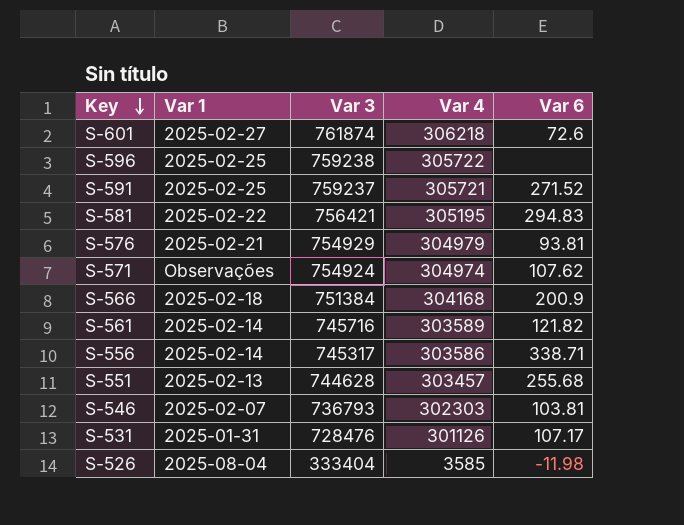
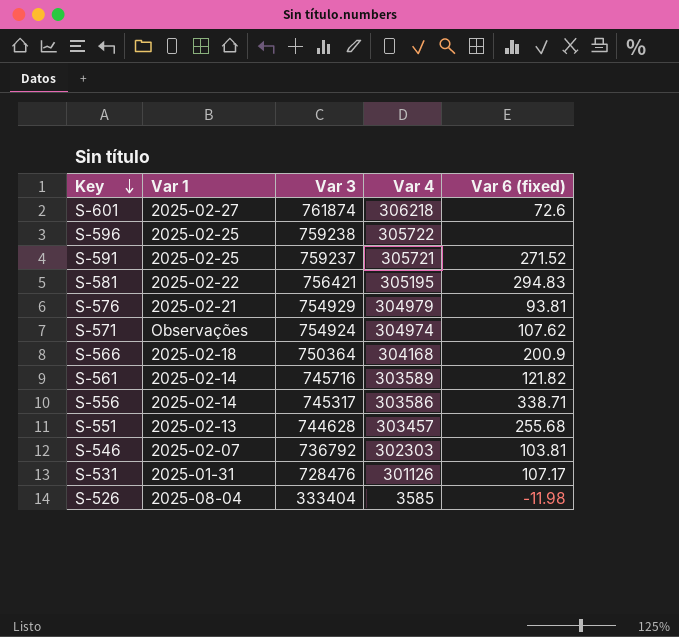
column name: Var 6 -> Var 6 (fixed)
S-566 | Var 3: 751384 -> 750364
S-546 | Var 3: 736793 -> 736792

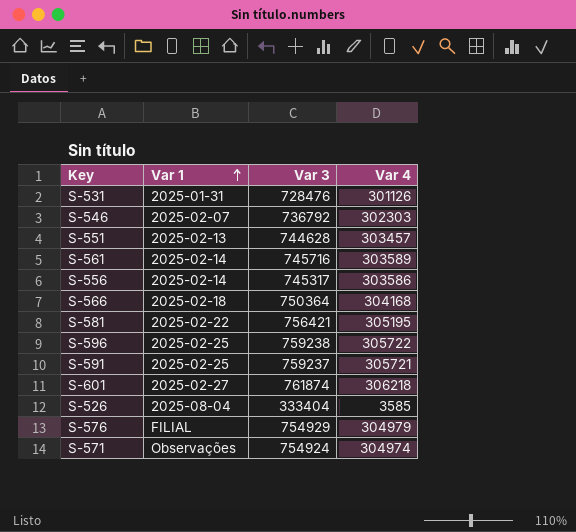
row order: Key descending -> Var 1 ascending
column Var 6 (fixed) | position: 5 -> none
S-576 | Var 1: 2025-02-21 -> FILIAL

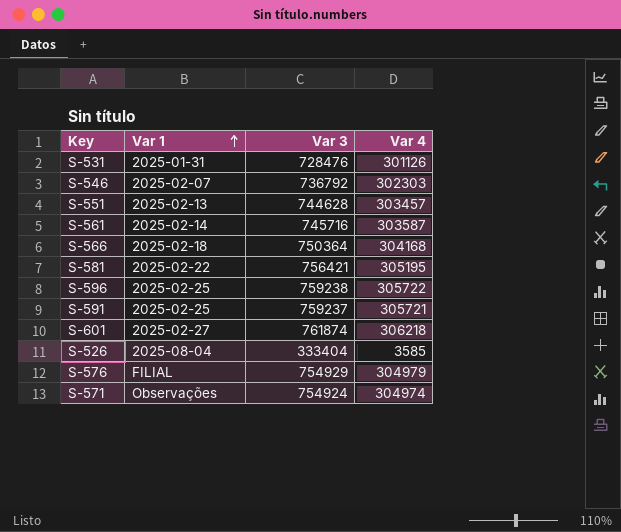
row S-556: 2025-02-14 | 745317 | 303586 -> none
S-561 | Var 4: 303589 -> 303587

